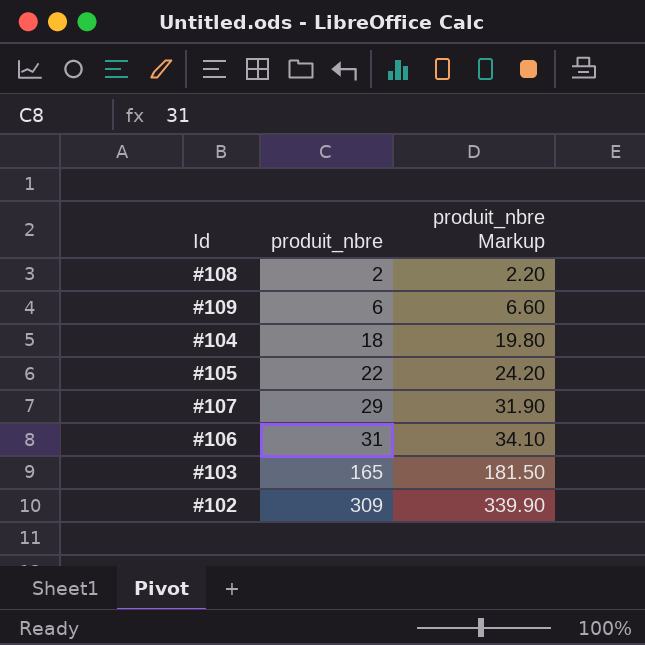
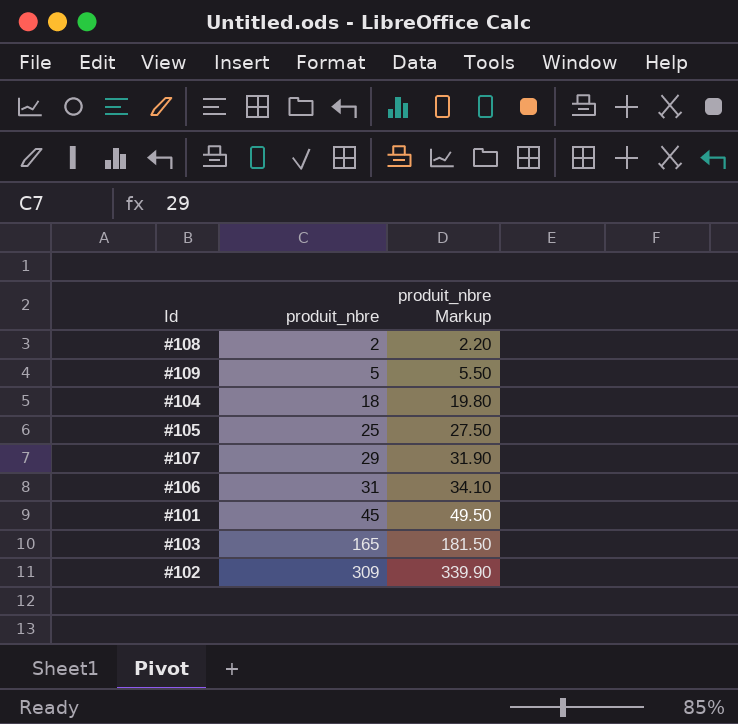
#109 | produit_nbre: 6 -> 5
#109 | produit_nbre Markup: 6.60 -> 5.50
#105 | produit_nbre: 22 -> 25
#105 | produit_nbre Markup: 24.20 -> 27.50
row #101: none -> 45 | 49.50

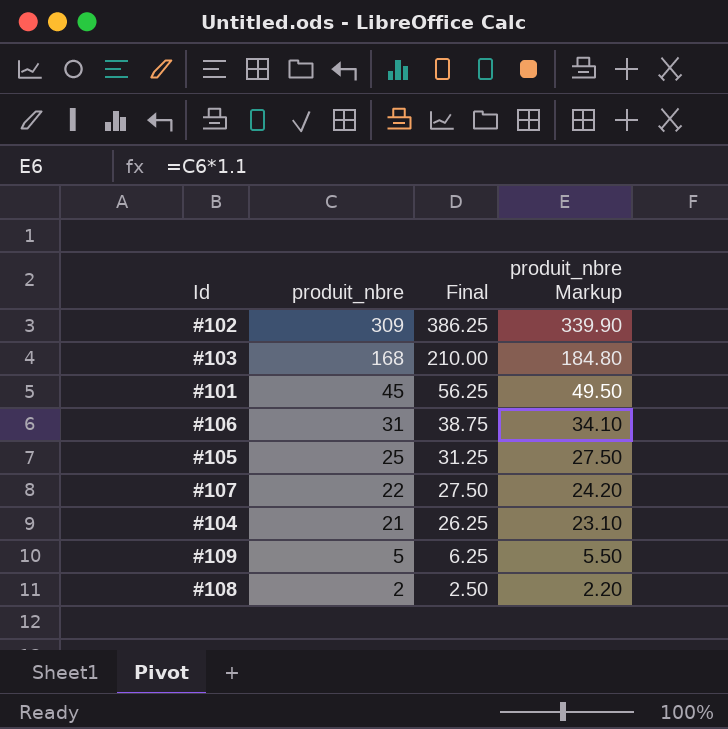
row order: produit_nbre ascending -> produit_nbre descending
column Final | formula: none -> [produit_nbre] * 1.25
#103 | produit_nbre: 165 -> 168
#103 | produit_nbre Markup: 181.50 -> 184.80
#107 | produit_nbre: 29 -> 22
#107 | produit_nbre Markup: 31.90 -> 24.20
#104 | produit_nbre: 18 -> 21
#104 | produit_nbre Markup: 19.80 -> 23.10

